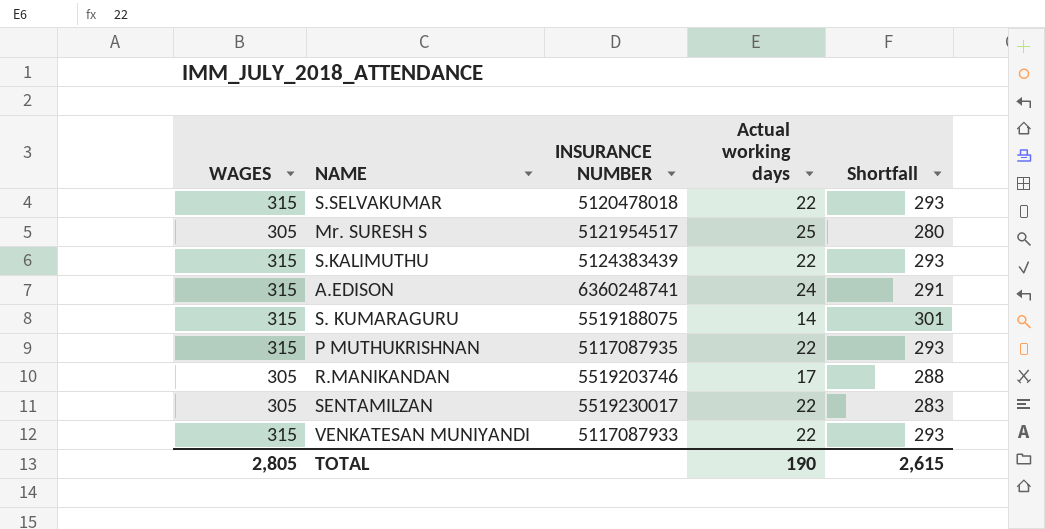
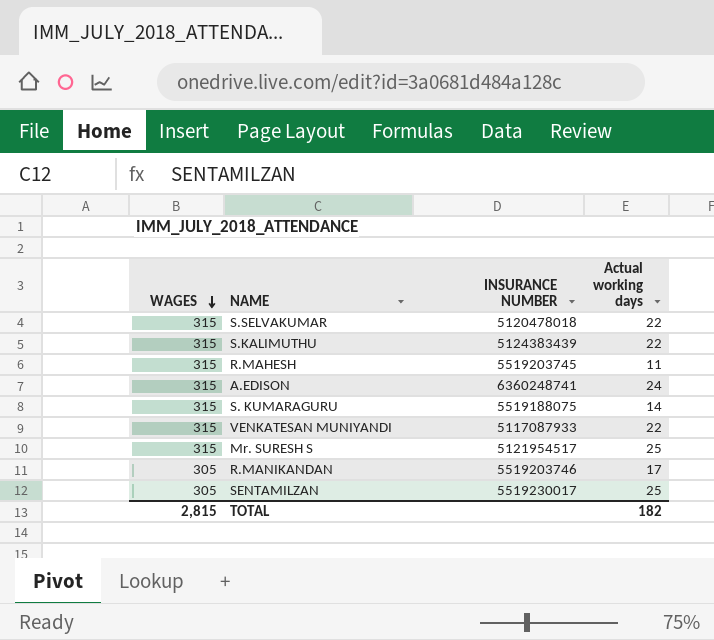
row order: none -> WAGES descending
column Shortfall | formula: [WAGES] - [Actual working days] -> none
row P MUTHUKRISHNAN: 315 | 5117087935 | 22 | 293 -> none
row R.MAHESH: none -> 315 | 5519203745 | 11
Mr. SURESH S | WAGES: 305 -> 315
SENTAMILZAN | Actual working days: 22 -> 25
TOTAL | WAGES: 2,805 -> 2,815
TOTAL | Actual working days: 190 -> 182

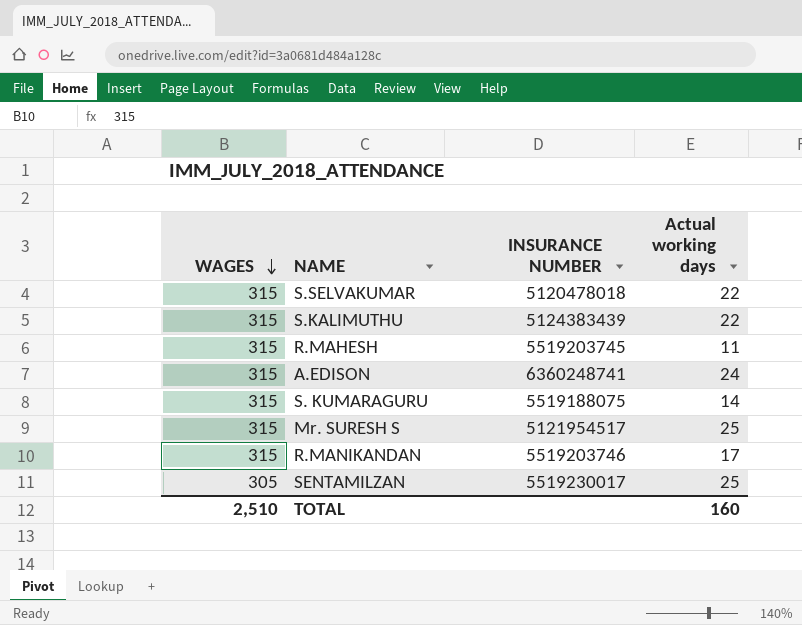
row VENKATESAN MUNIYANDI: 315 | 5117087933 | 22 -> none
R.MANIKANDAN | WAGES: 305 -> 315
TOTAL | WAGES: 2,815 -> 2,510
TOTAL | Actual working days: 182 -> 160

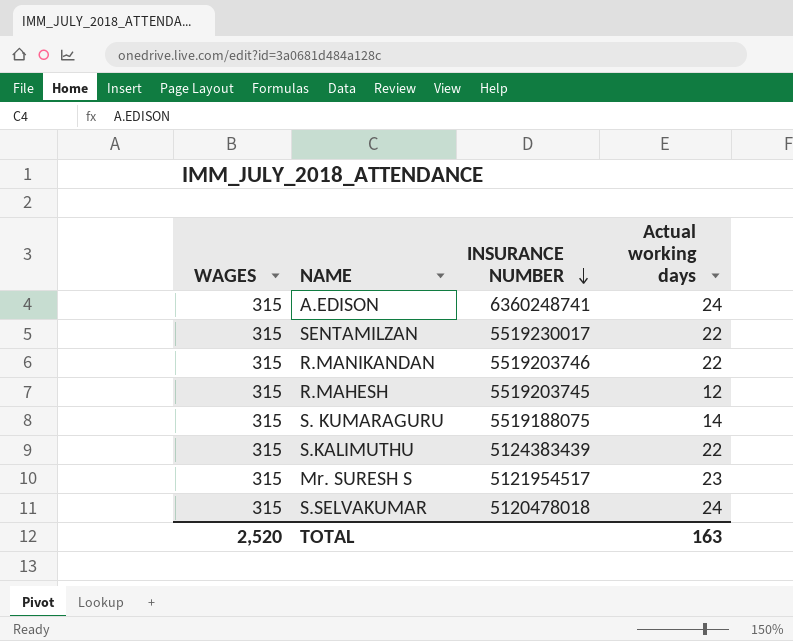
row order: WAGES descending -> INSURANCE NUMBER descending
SENTAMILZAN | WAGES: 305 -> 315
SENTAMILZAN | Actual working days: 25 -> 22
R.MANIKANDAN | Actual working days: 17 -> 22
R.MAHESH | Actual working days: 11 -> 12
Mr. SURESH S | Actual working days: 25 -> 23
S.SELVAKUMAR | Actual working days: 22 -> 24
TOTAL | WAGES: 2,510 -> 2,520
TOTAL | Actual working days: 160 -> 163

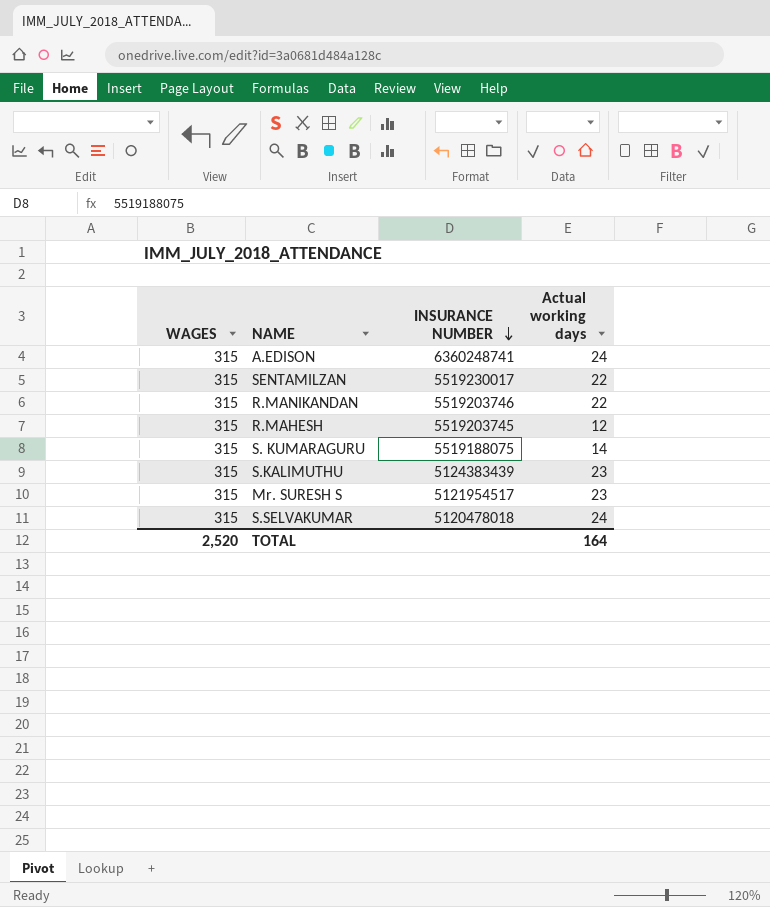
S.KALIMUTHU | Actual working days: 22 -> 23
TOTAL | Actual working days: 163 -> 164

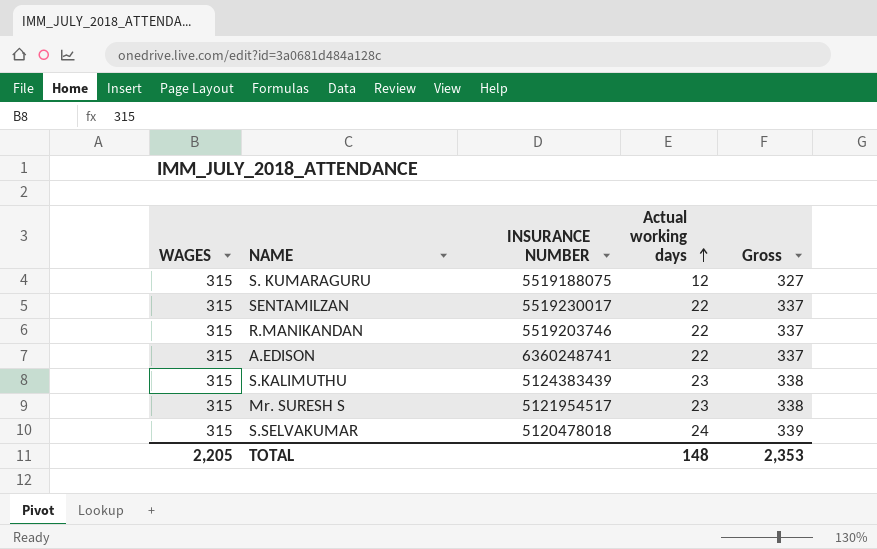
row order: INSURANCE NUMBER descending -> Actual working days ascending
column Gross | formula: none -> [WAGES] + [Actual working days]
row R.MAHESH: 315 | 5519203745 | 12 -> none
S. KUMARAGURU | Actual working days: 14 -> 12
A.EDISON | Actual working days: 24 -> 22
TOTAL | WAGES: 2,520 -> 2,205
TOTAL | Actual working days: 164 -> 148

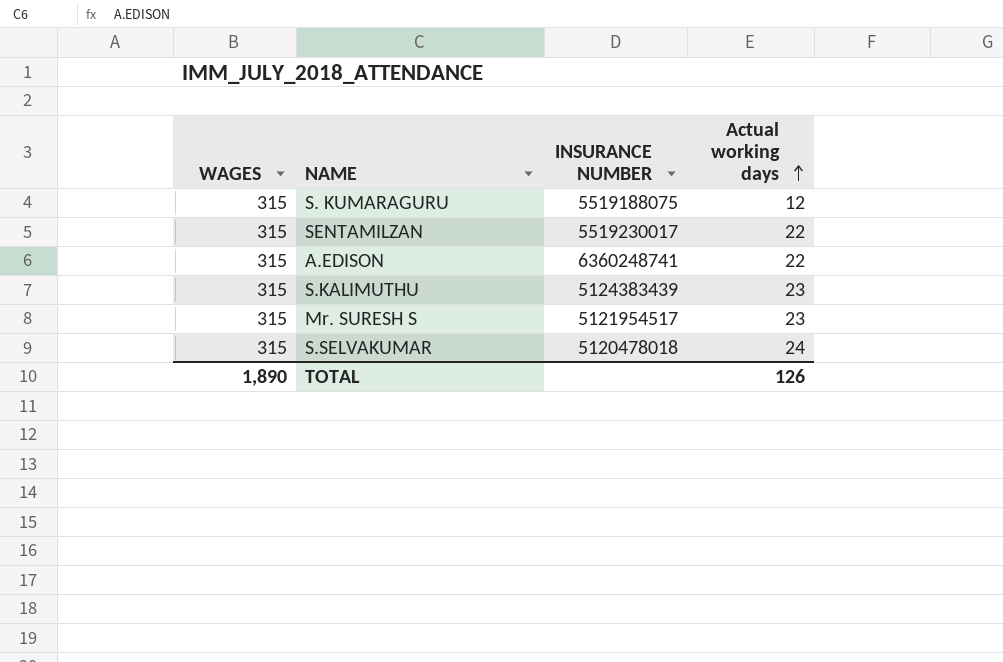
column Gross | formula: [WAGES] + [Actual working days] -> none
row R.MANIKANDAN: 315 | 5519203746 | 22 | 337 -> none
TOTAL | WAGES: 2,205 -> 1,890
TOTAL | Actual working days: 148 -> 126

